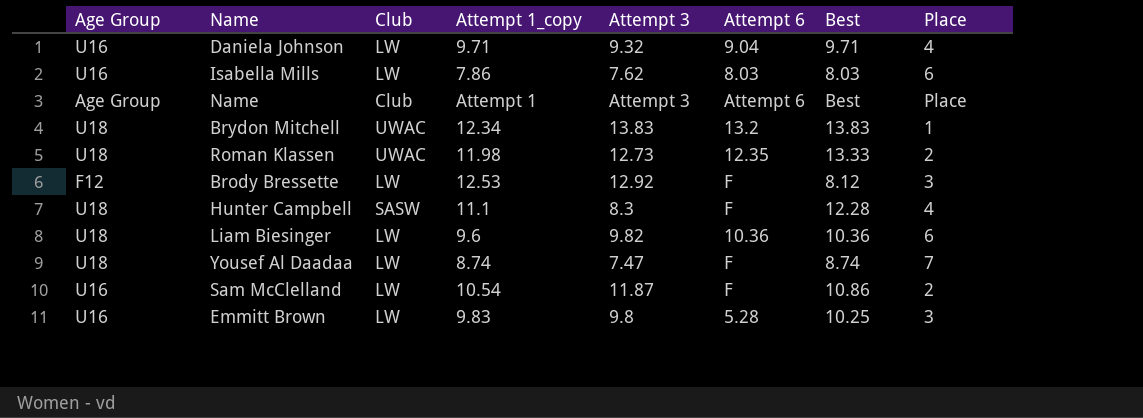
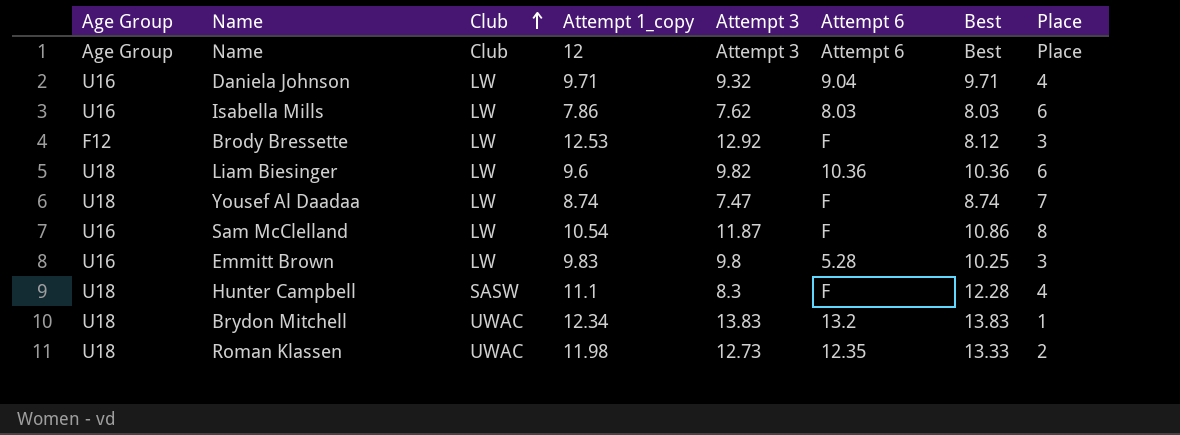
row order: none -> Club ascending
Name | Attempt 1_copy: Attempt 1 -> 12
Sam McClelland | Place: 2 -> 8

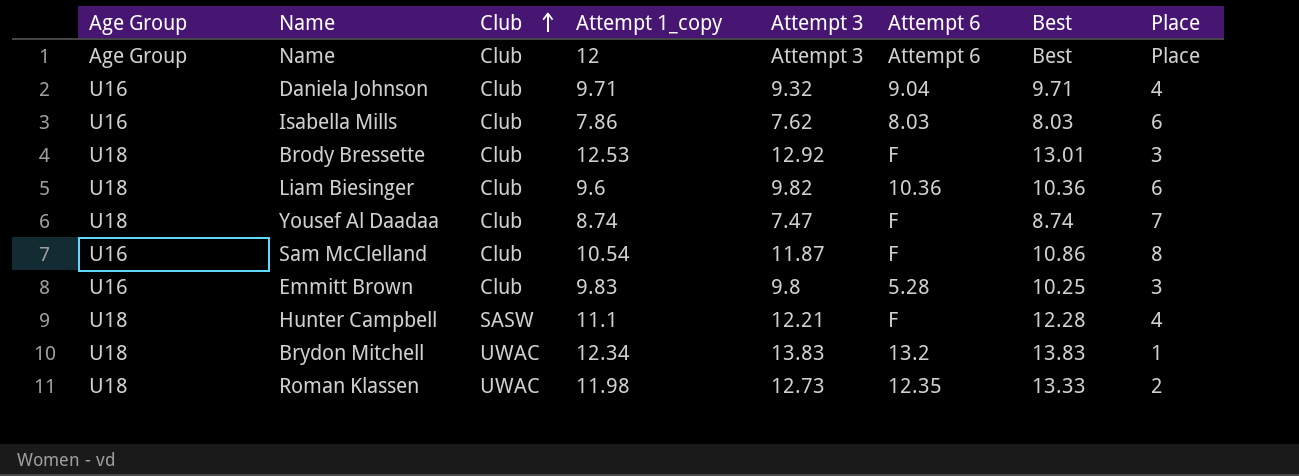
Daniela Johnson | Club: LW -> Club
Isabella Mills | Club: LW -> Club
Brody Bressette | Age Group: F12 -> U18
Brody Bressette | Club: LW -> Club
Brody Bressette | Best: 8.12 -> 13.01
Liam Biesinger | Club: LW -> Club
Yousef Al Daadaa | Club: LW -> Club
Sam McClelland | Club: LW -> Club
Emmitt Brown | Club: LW -> Club
Hunter Campbell | Attempt 3: 8.3 -> 12.21

